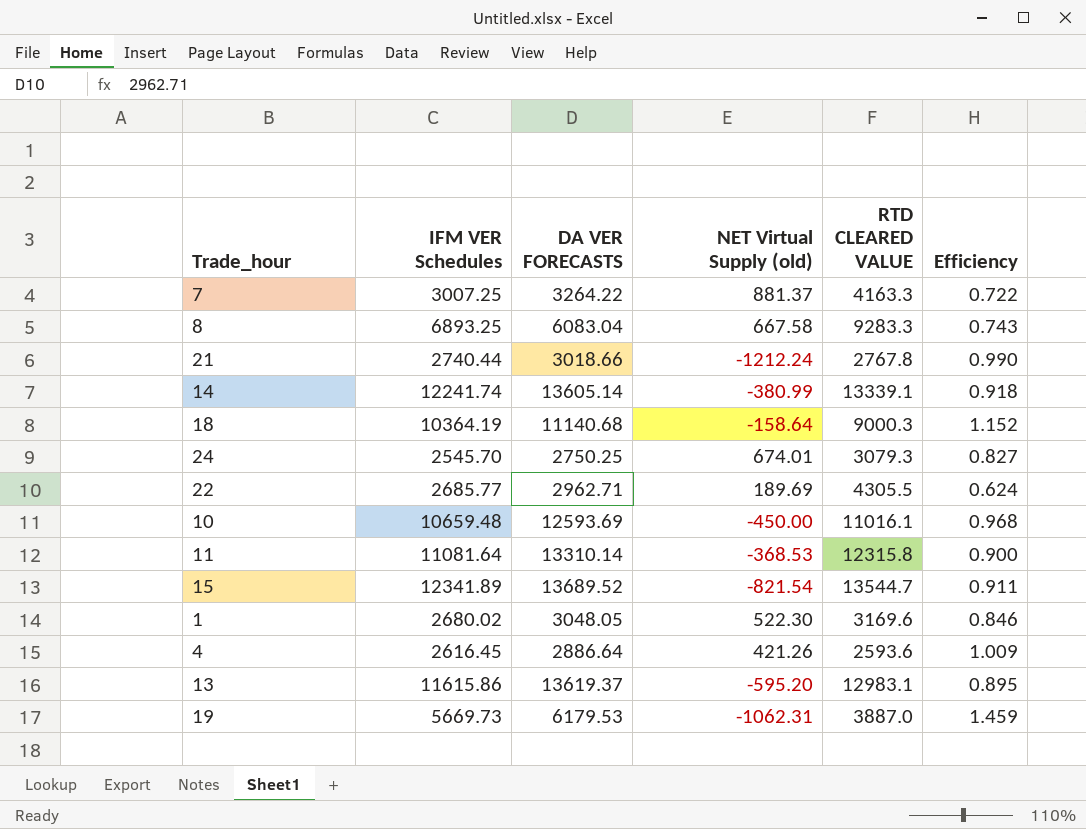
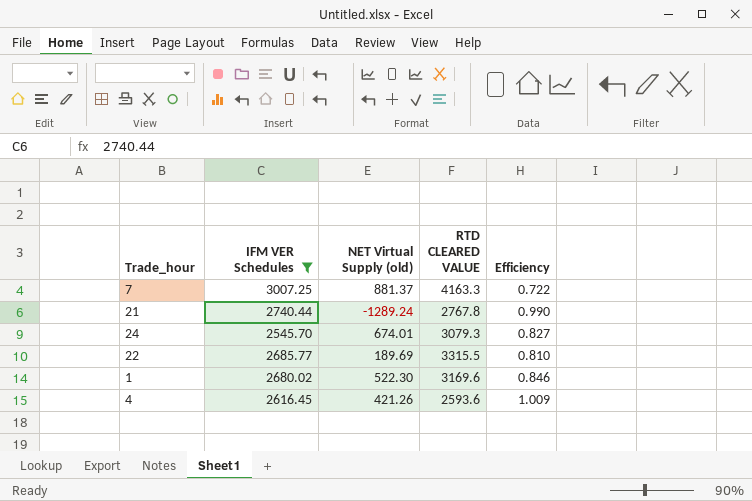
filter: none -> IFM VER Schedules <= 3007.25
column DA VER FORECASTS | position: 3 -> none
21 | NET Virtual Supply (old): -1212.24 -> -1289.24
22 | RTD CLEARED VALUE: 4305.5 -> 3315.5
22 | Efficiency: 0.624 -> 0.810

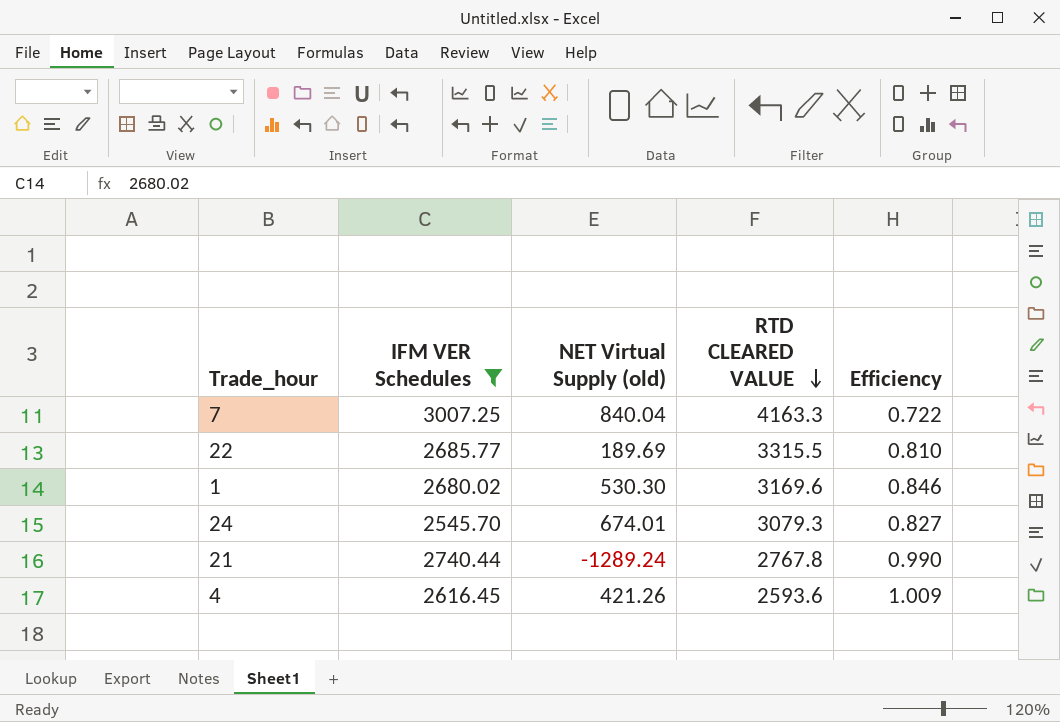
row order: none -> RTD CLEARED VALUE descending
7 | NET Virtual Supply (old): 881.37 -> 840.04
1 | NET Virtual Supply (old): 522.30 -> 530.30

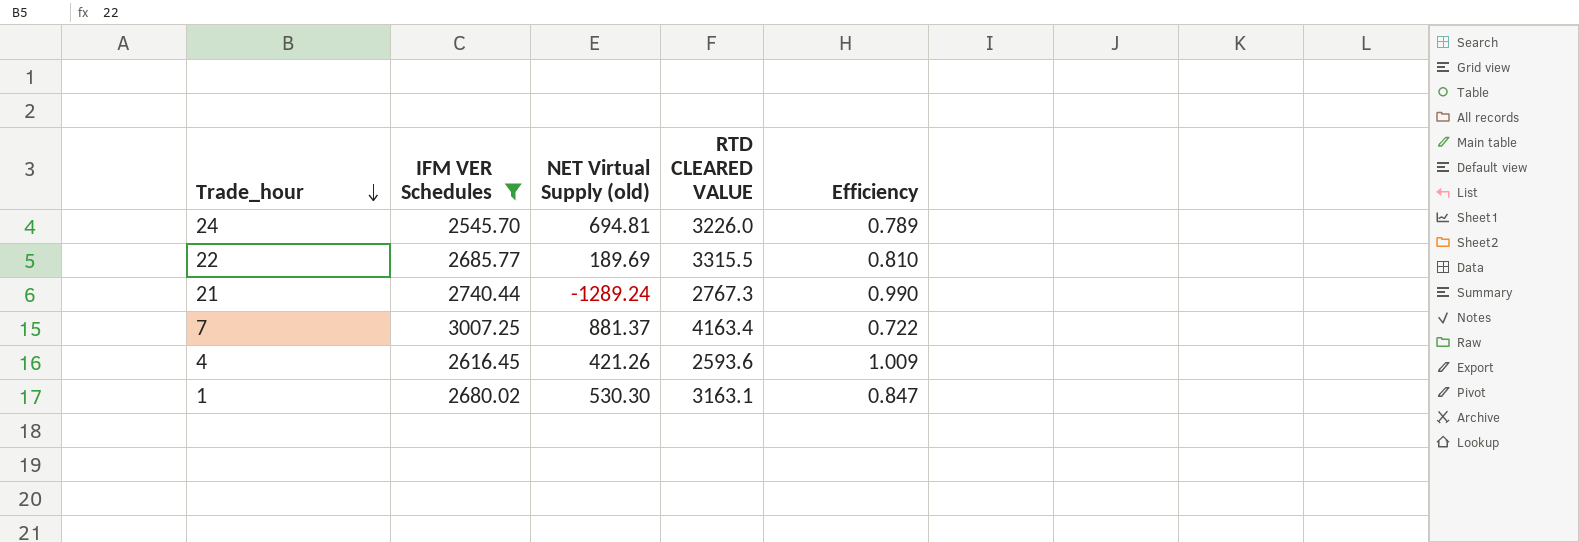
row order: RTD CLEARED VALUE descending -> Trade_hour descending
24 | NET Virtual Supply (old): 674.01 -> 694.81
24 | RTD CLEARED VALUE: 3079.3 -> 3226.0
24 | Efficiency: 0.827 -> 0.789
21 | RTD CLEARED VALUE: 2767.8 -> 2767.3
7 | NET Virtual Supply (old): 840.04 -> 881.37
7 | RTD CLEARED VALUE: 4163.3 -> 4163.4
1 | RTD CLEARED VALUE: 3169.6 -> 3163.1
1 | Efficiency: 0.846 -> 0.847

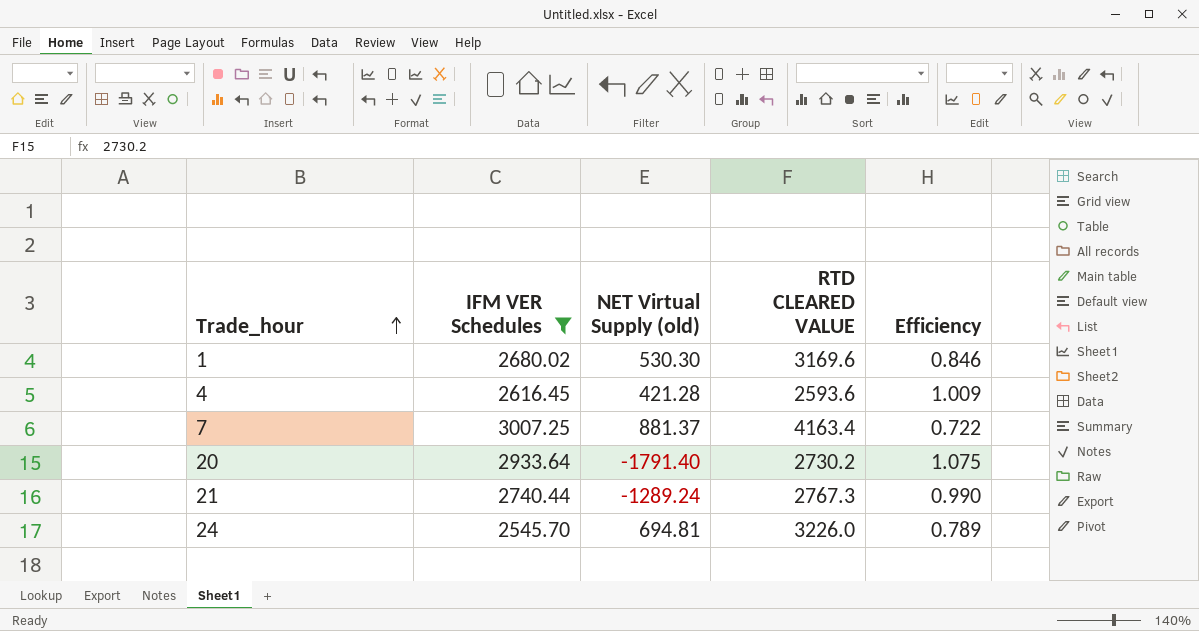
row order: Trade_hour descending -> Trade_hour ascending
row 22: 2685.77 | 189.69 | 3315.5 | 0.810 -> none
1 | RTD CLEARED VALUE: 3163.1 -> 3169.6
1 | Efficiency: 0.847 -> 0.846
4 | NET Virtual Supply (old): 421.26 -> 421.28
row 20: none -> 2933.64 | -1791.40 | 2730.2 | 1.075

